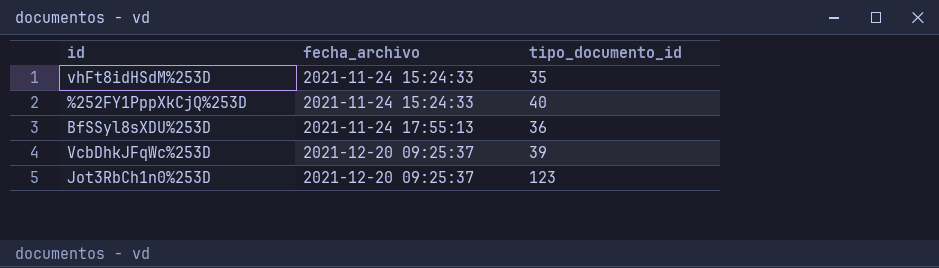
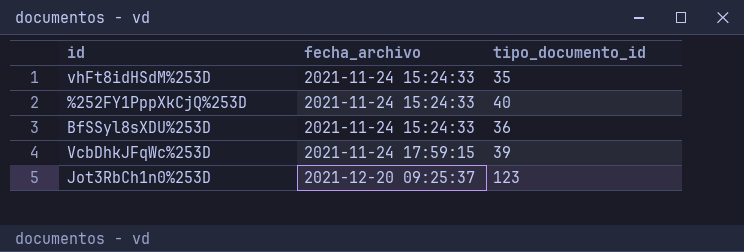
BfSSyl8sXDU%253D | fecha_archivo: 2021-11-24 17:55:13 -> 2021-11-24 15:24:33
VcbDhkJFqWc%253D | fecha_archivo: 2021-12-20 09:25:37 -> 2021-11-24 17:59:15

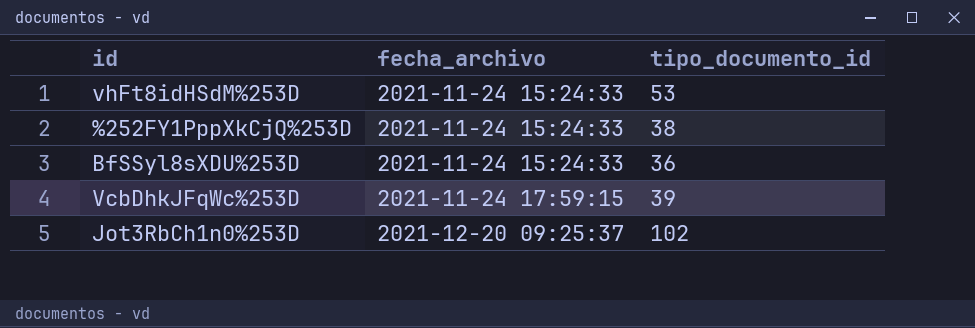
vhFt8idHSdM%253D | tipo_documento_id: 35 -> 53
%252FY1PppXkCjQ%253D | tipo_documento_id: 40 -> 38
Jot3RbCh1n0%253D | tipo_documento_id: 123 -> 102

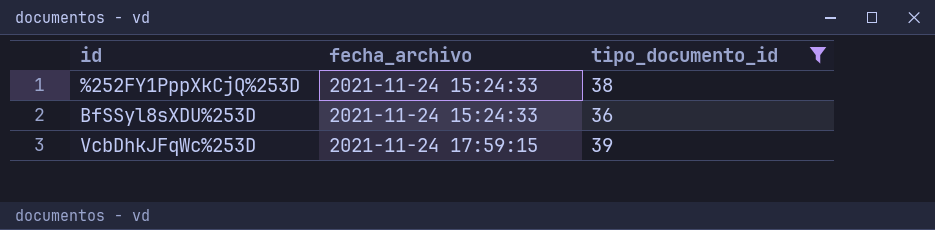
filter: none -> tipo_documento_id <= 39

